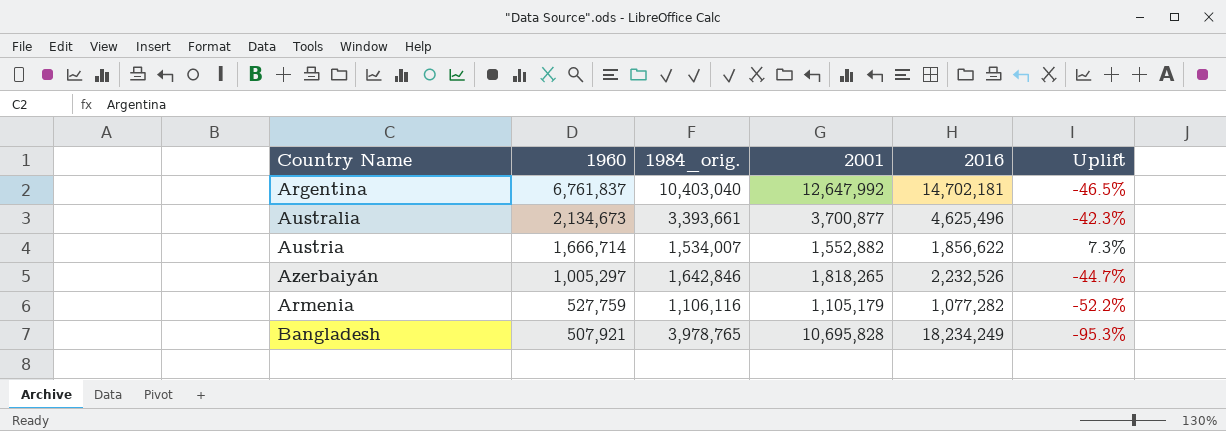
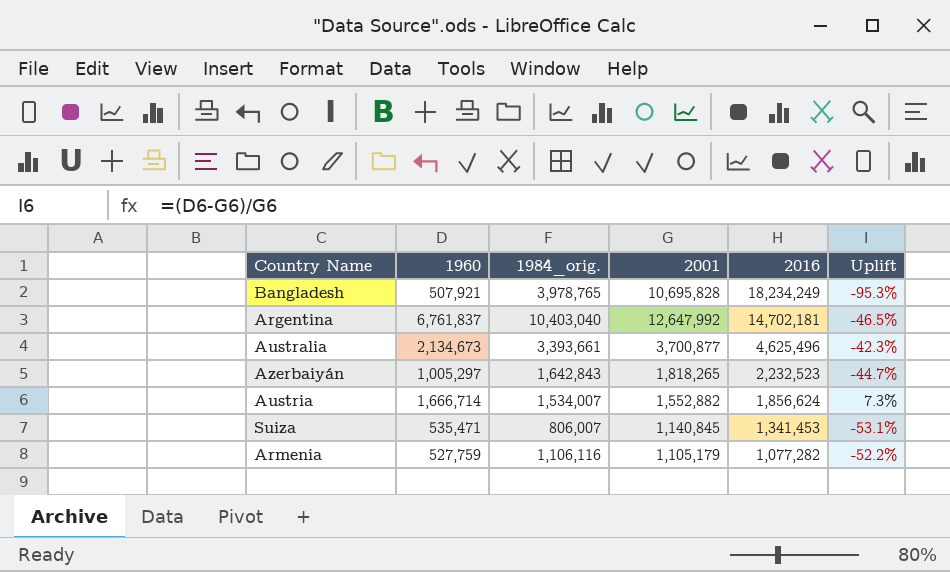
row order: 1960 descending -> 2016 descending
Azerbaiyán | 1984_orig.: 1,642,846 -> 1,642,843
Azerbaiyán | 2016: 2,232,526 -> 2,232,523
Austria | 2016: 1,856,622 -> 1,856,624
row Suiza: none -> 535,471 | 806,007 | 1,140,845 | 1,341,453 | -53.1%

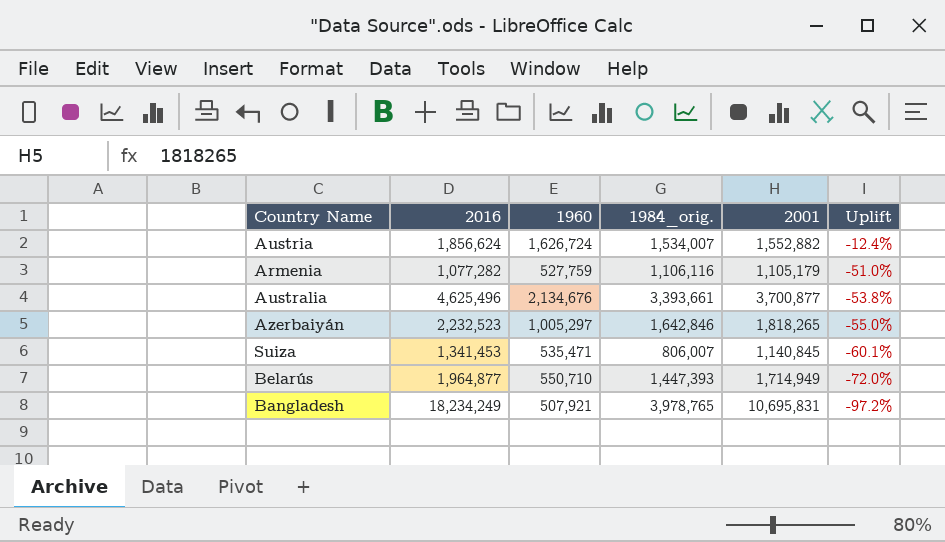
row order: 2016 descending -> Uplift descending
column 2016 | position: 5 -> 2
column Uplift | formula: ([1960] - [2001]) / [2001] -> ([1960] - [2016]) / [2016]
row Argentina: 6,761,837 | 10,403,040 | 12,647,992 | 14,702,181 | -46.5% -> none
Austria | 1960: 1,666,714 -> 1,626,724
Australia | 1960: 2,134,673 -> 2,134,676
Azerbaiyán | 1984_orig.: 1,642,843 -> 1,642,846
row Belarús: none -> 1,964,877 | 550,710 | 1,447,393 | 1,714,949 | -72.0%
Bangladesh | 2001: 10,695,828 -> 10,695,831

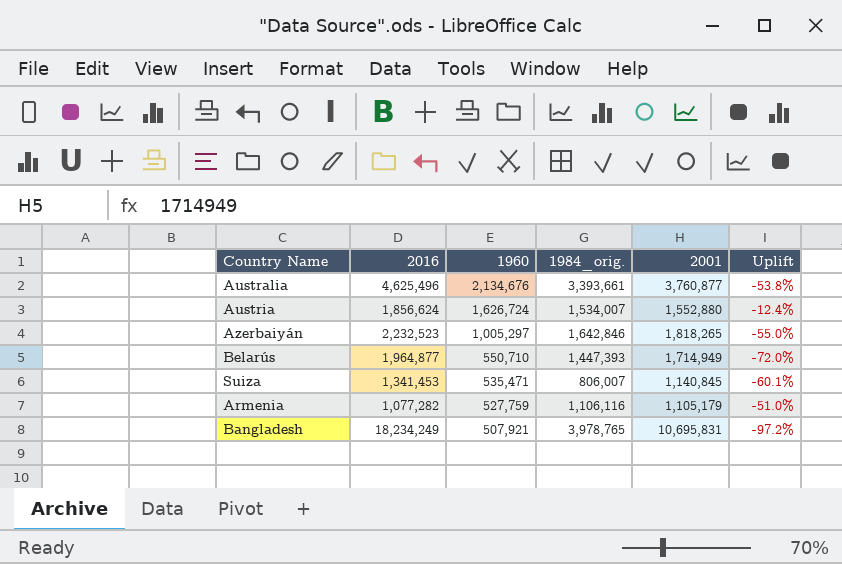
row order: Uplift descending -> 1960 descending
Australia | 2001: 3,700,877 -> 3,760,877
Austria | 2001: 1,552,882 -> 1,552,880

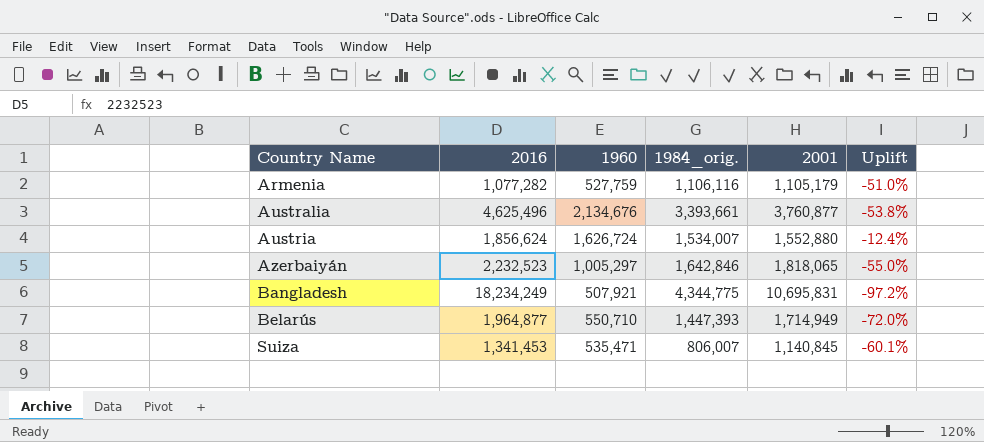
row order: 1960 descending -> Country Name ascending
Azerbaiyán | 2001: 1,818,265 -> 1,818,065
Bangladesh | 1984_orig.: 3,978,765 -> 4,344,775

